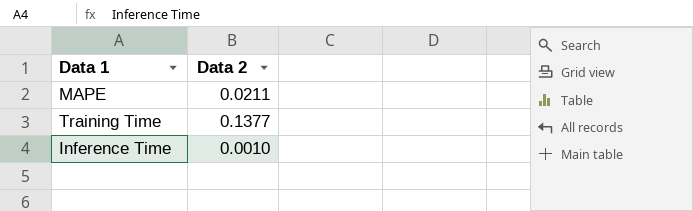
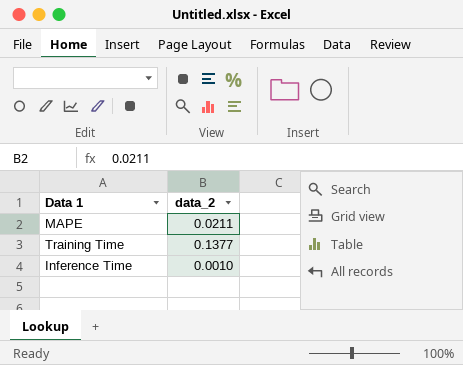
column name: Data 2 -> data_2

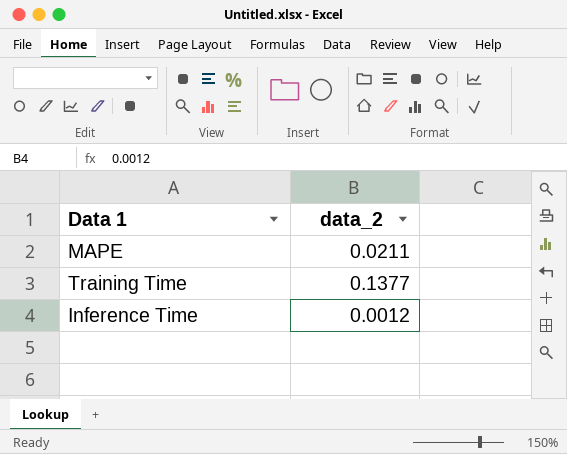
Inference Time | data_2: 0.0010 -> 0.0012

